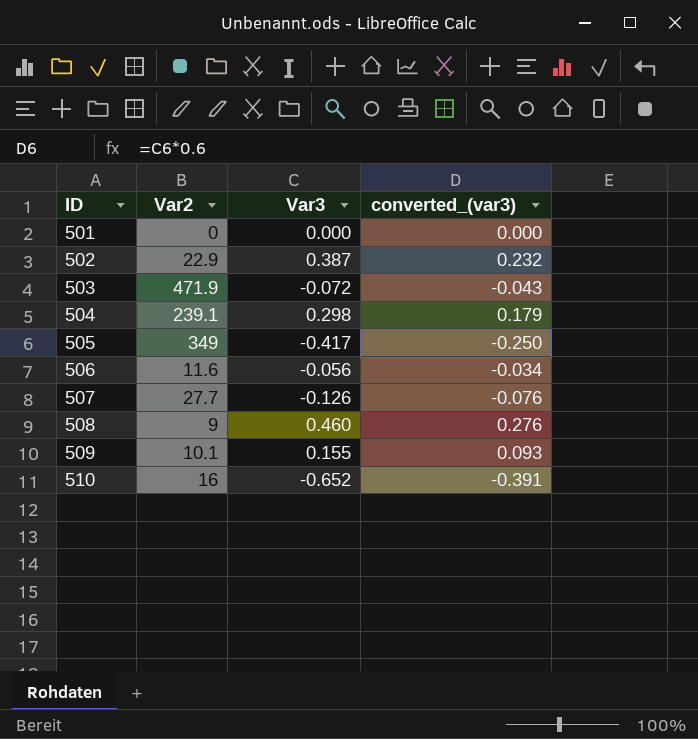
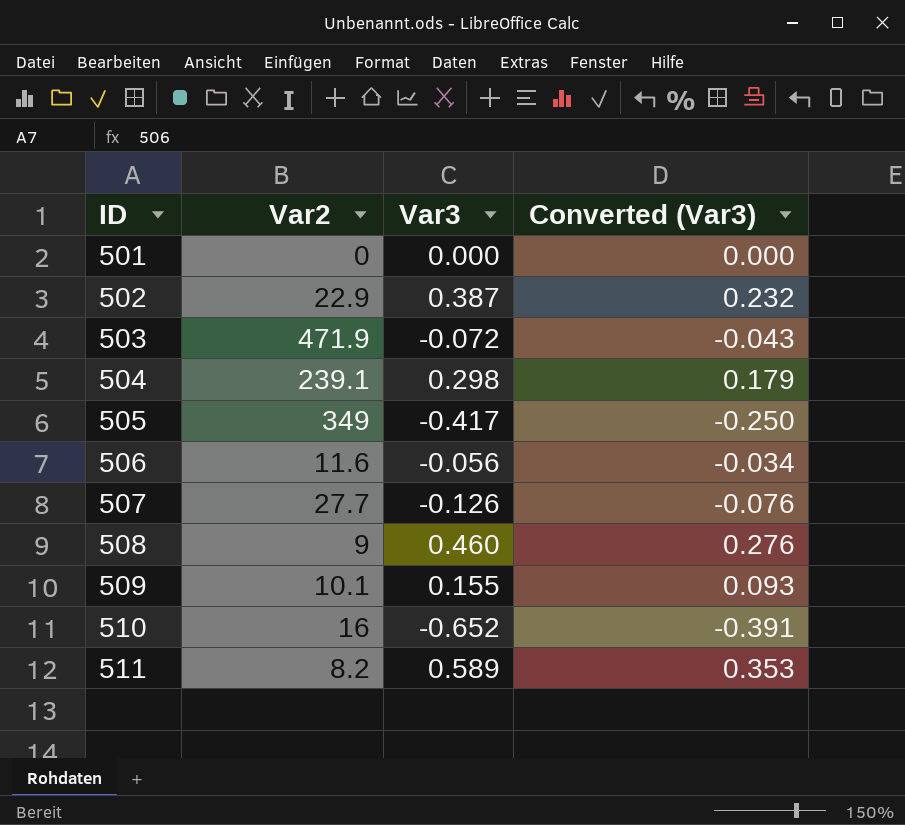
column name: converted_(var3) -> Converted (Var3)
row 511: none -> 8.2 | 0.589 | 0.353

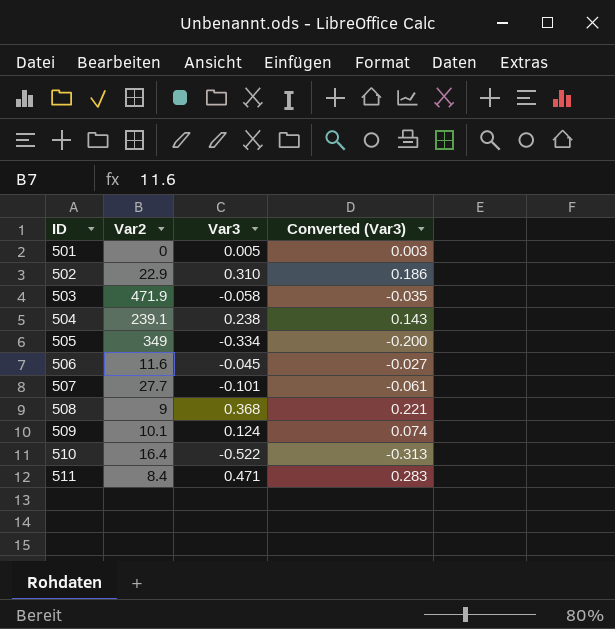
501 | Var3: 0.000 -> 0.005
501 | Converted (Var3): 0.000 -> 0.003
502 | Var3: 0.387 -> 0.310
502 | Converted (Var3): 0.232 -> 0.186
503 | Var3: -0.072 -> -0.058
503 | Converted (Var3): -0.043 -> -0.035
504 | Var3: 0.298 -> 0.238
504 | Converted (Var3): 0.179 -> 0.143
505 | Var3: -0.417 -> -0.334
505 | Converted (Var3): -0.250 -> -0.200
506 | Var3: -0.056 -> -0.045
506 | Converted (Var3): -0.034 -> -0.027
507 | Var3: -0.126 -> -0.101
507 | Converted (Var3): -0.076 -> -0.061
508 | Var3: 0.460 -> 0.368
508 | Converted (Var3): 0.276 -> 0.221
509 | Var3: 0.155 -> 0.124
509 | Converted (Var3): 0.093 -> 0.074
510 | Var2: 16 -> 16.4
510 | Var3: -0.652 -> -0.522
510 | Converted (Var3): -0.391 -> -0.313
511 | Var2: 8.2 -> 8.4
511 | Var3: 0.589 -> 0.471
511 | Converted (Var3): 0.353 -> 0.283

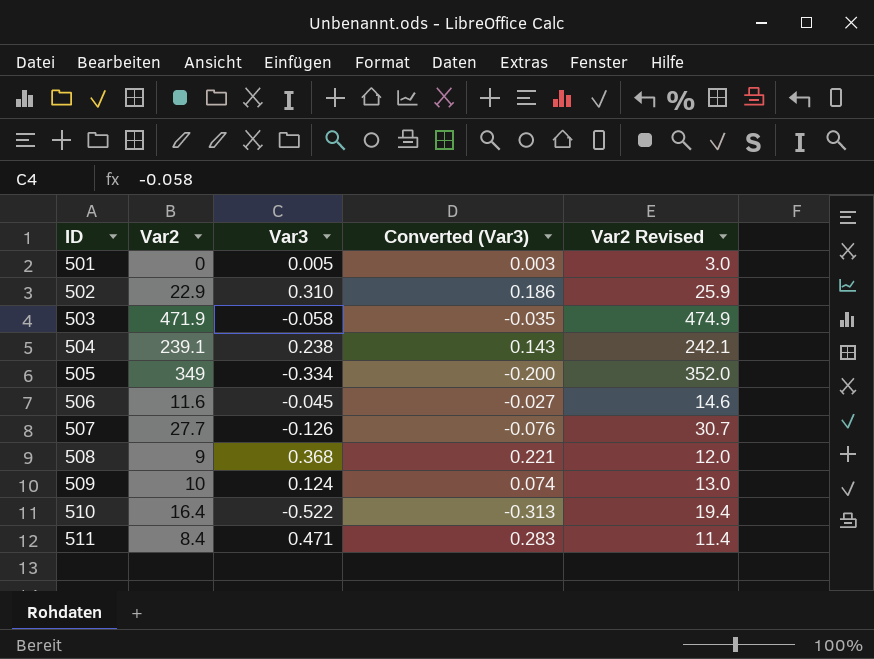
column Var2 Revised | formula: none -> [Var2] + 3
507 | Var3: -0.101 -> -0.126
507 | Converted (Var3): -0.061 -> -0.076
509 | Var2: 10.1 -> 10

